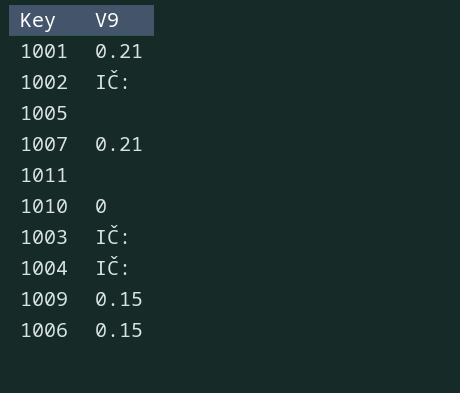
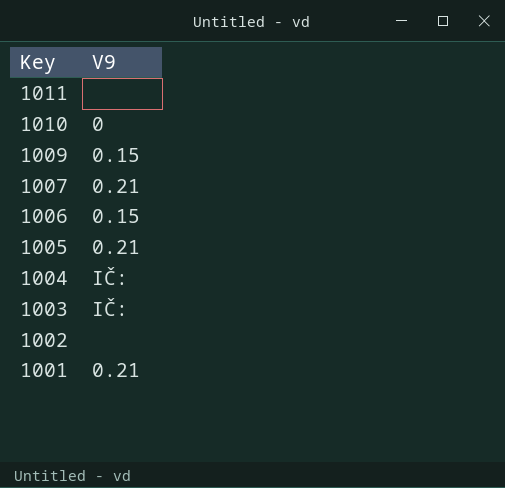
row order: none -> Key descending
1005 | V9: none -> 0.21
1002 | V9: IČ: -> none

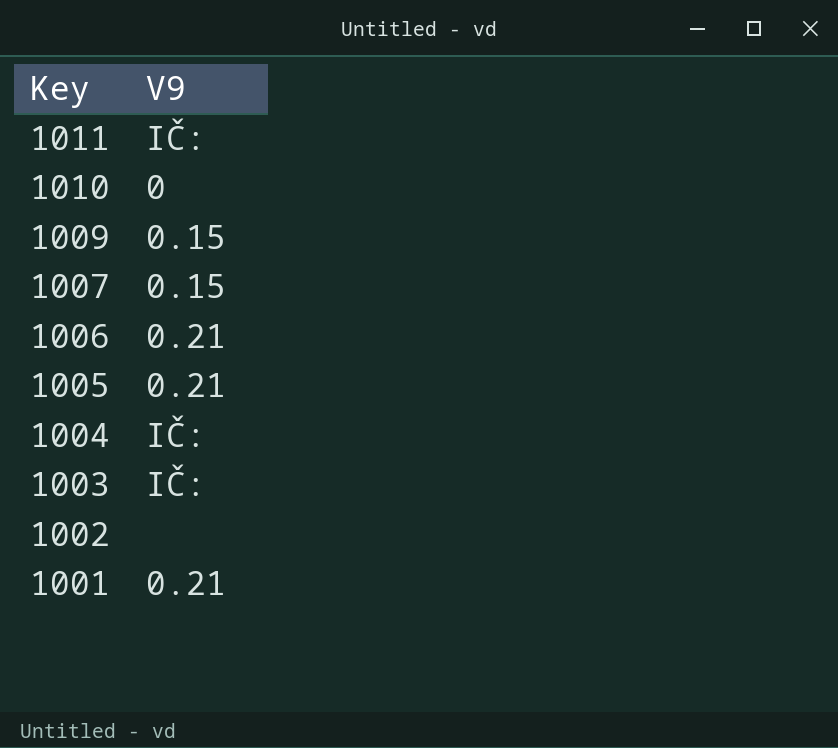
1011 | V9: none -> IČ:
1007 | V9: 0.21 -> 0.15
1006 | V9: 0.15 -> 0.21

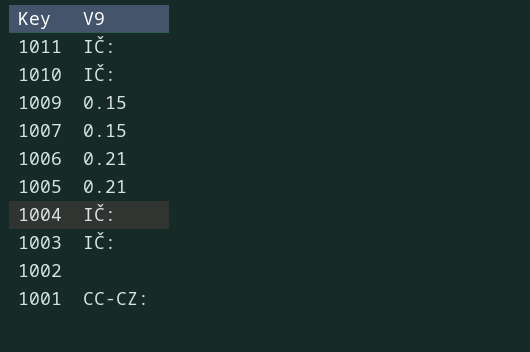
1010 | V9: 0 -> IČ:
1001 | V9: 0.21 -> CC-CZ:

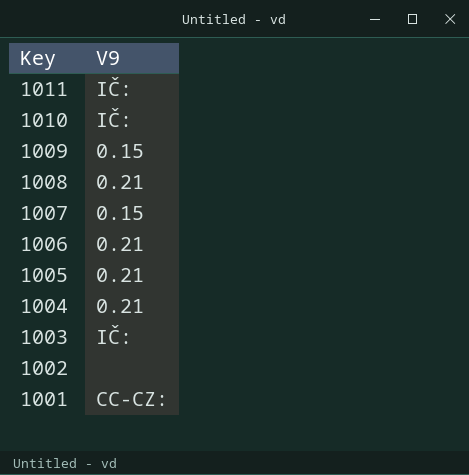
row 1008: none -> 0.21
1004 | V9: IČ: -> 0.21

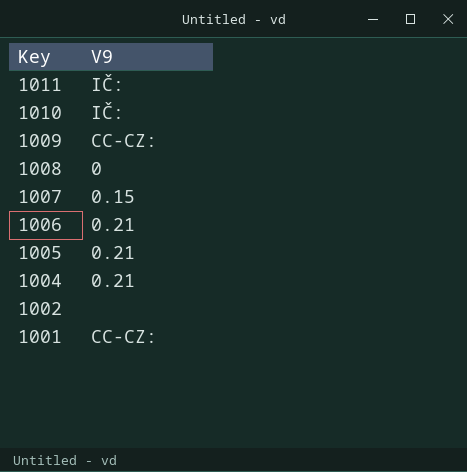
row 1003: IČ: -> none
1009 | V9: 0.15 -> CC-CZ:
1008 | V9: 0.21 -> 0

